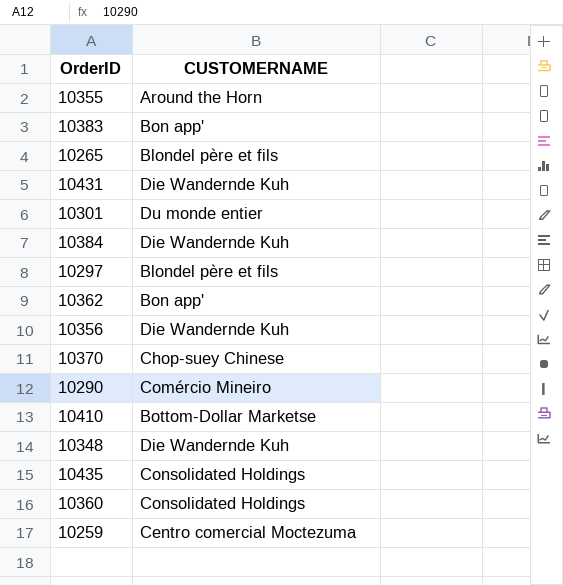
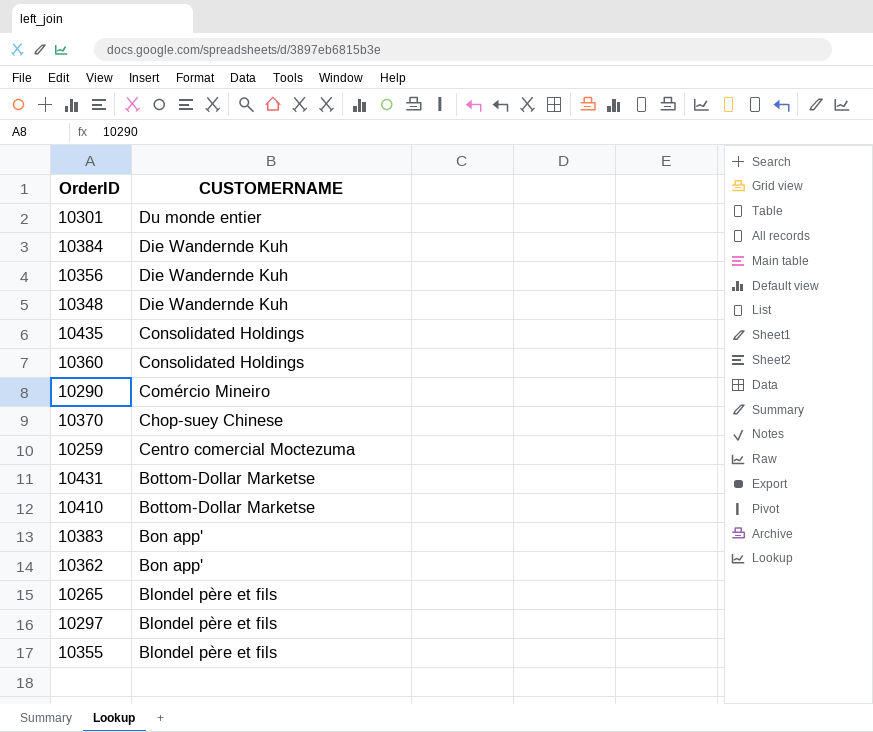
row order: none -> CUSTOMERNAME descending
10431 | CUSTOMERNAME: Die Wandernde Kuh -> Bottom-Dollar Marketse
10355 | CUSTOMERNAME: Around the Horn -> Blondel père et fils

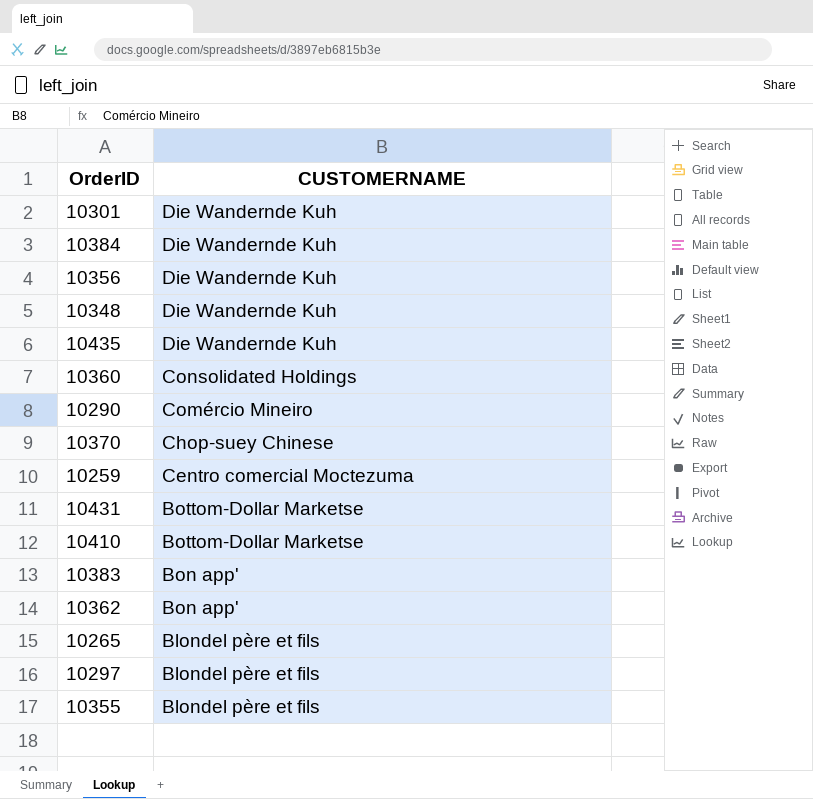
10301 | CUSTOMERNAME: Du monde entier -> Die Wandernde Kuh
10435 | CUSTOMERNAME: Consolidated Holdings -> Die Wandernde Kuh

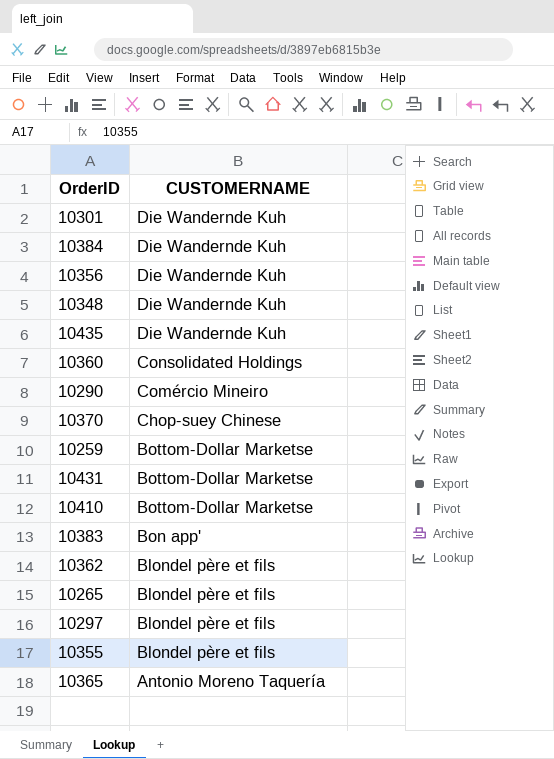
10259 | CUSTOMERNAME: Centro comercial Moctezuma -> Bottom-Dollar Marketse
10362 | CUSTOMERNAME: Bon app' -> Blondel père et fils
row 10365: none -> Antonio Moreno Taquería

